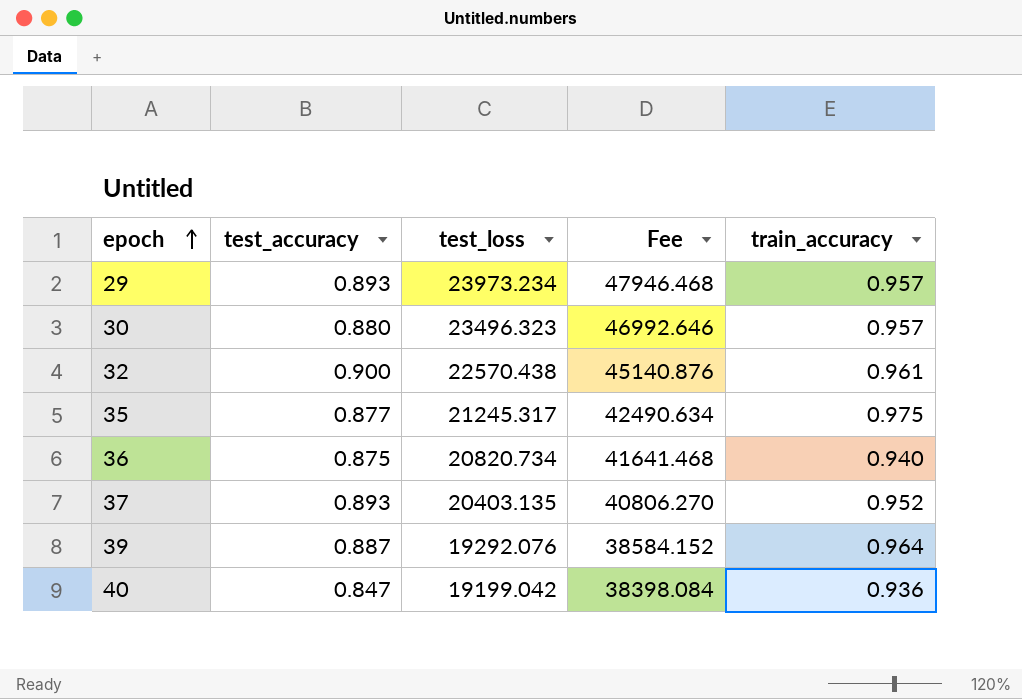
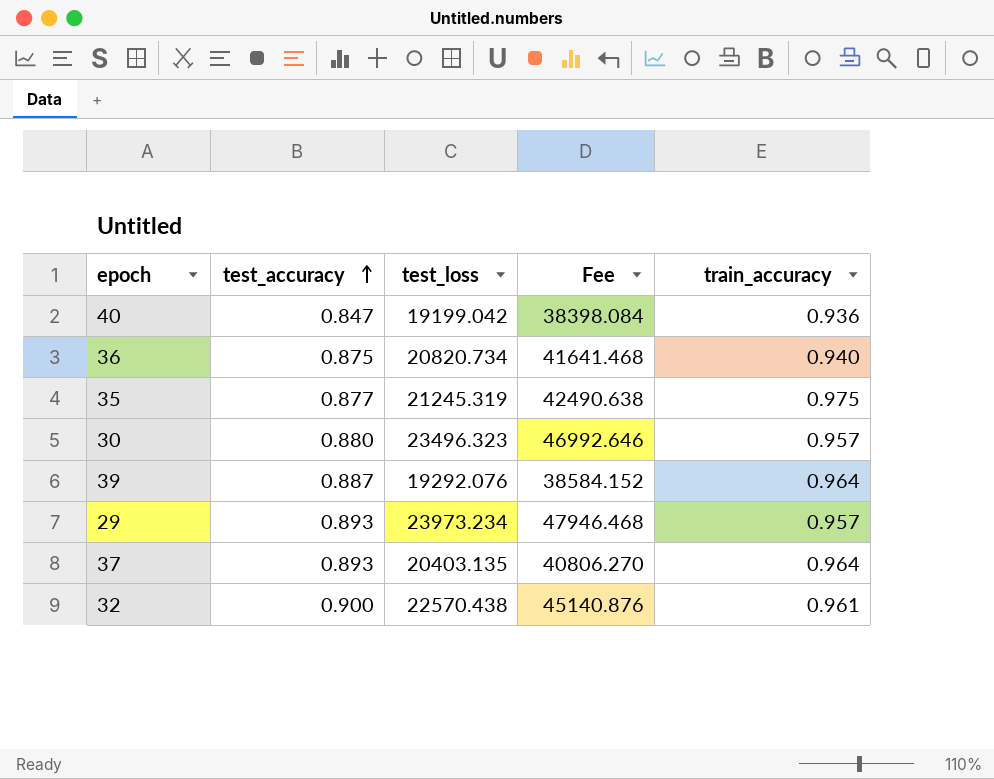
row order: epoch ascending -> test_accuracy ascending
35 | test_loss: 21245.317 -> 21245.319
35 | Fee: 42490.634 -> 42490.638
37 | train_accuracy: 0.952 -> 0.964

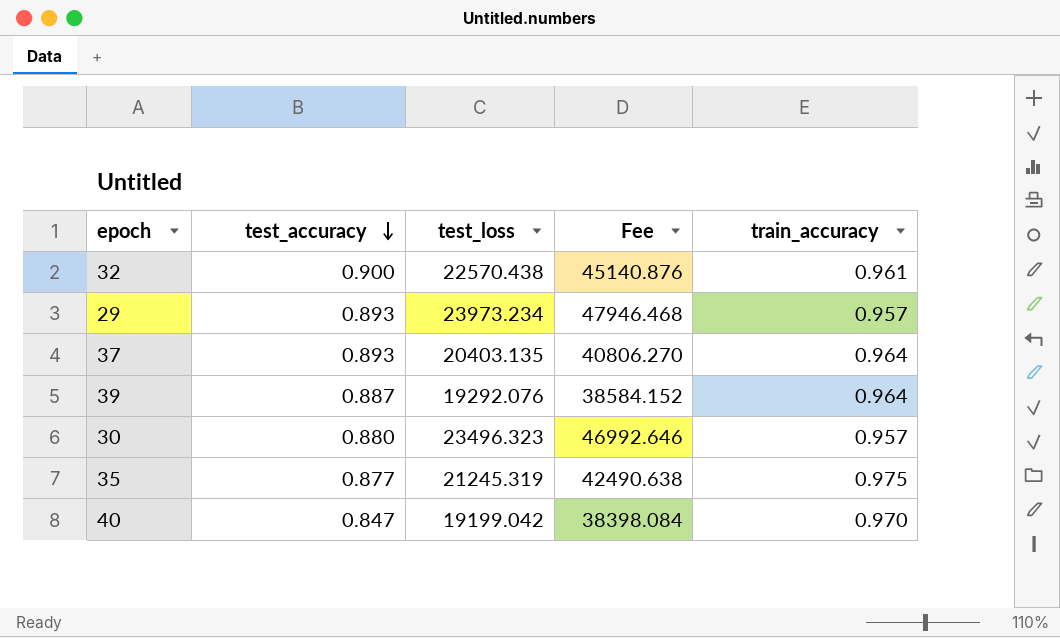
row order: test_accuracy ascending -> test_accuracy descending
row 36: 0.875 | 20820.734 | 41641.468 | 0.940 -> none
40 | train_accuracy: 0.936 -> 0.970

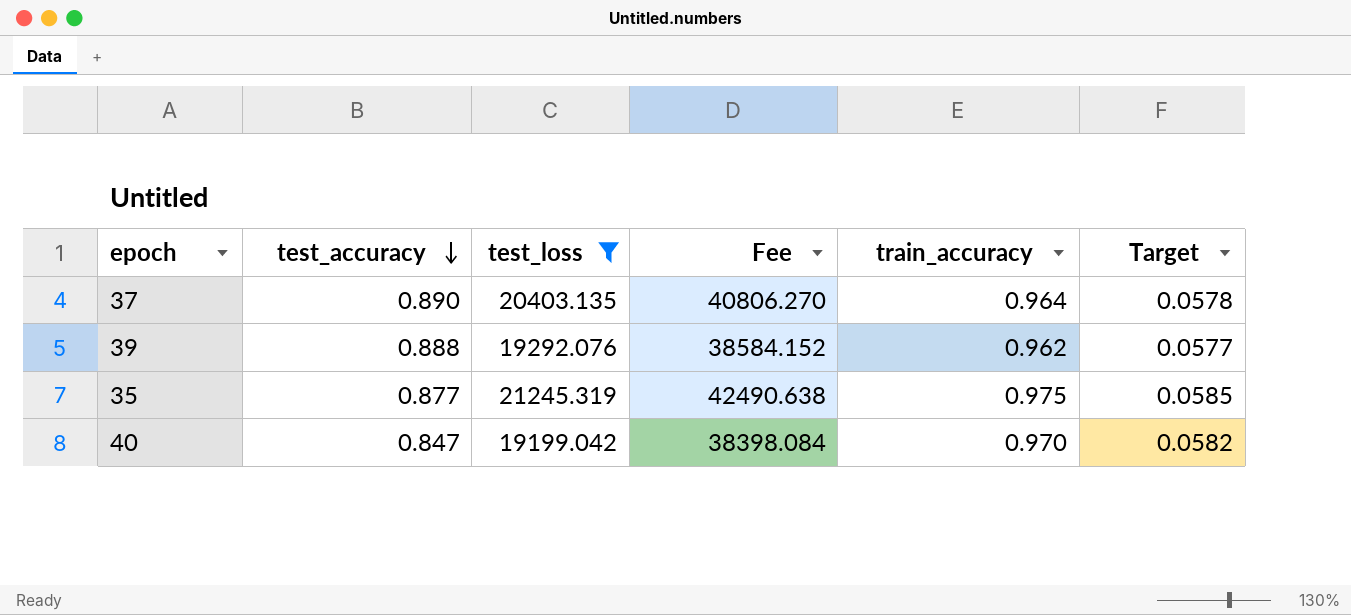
filter: none -> test_loss <= 21245.319
column Target | formula: none -> [train_accuracy] * 0.06
37 | test_accuracy: 0.893 -> 0.890
39 | test_accuracy: 0.887 -> 0.888
39 | train_accuracy: 0.964 -> 0.962

